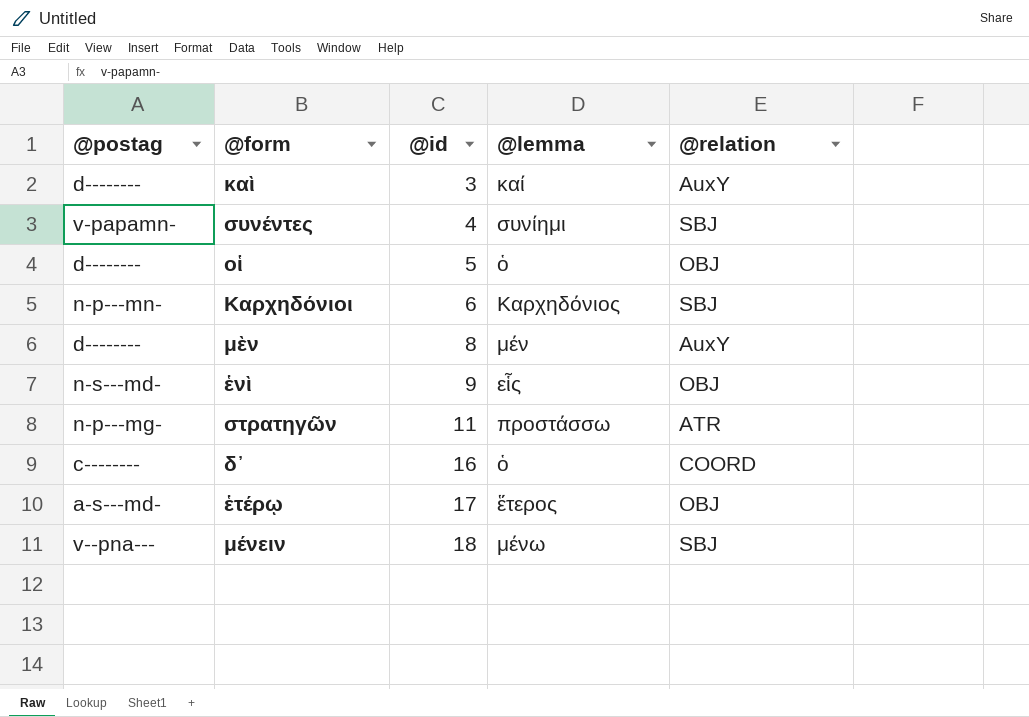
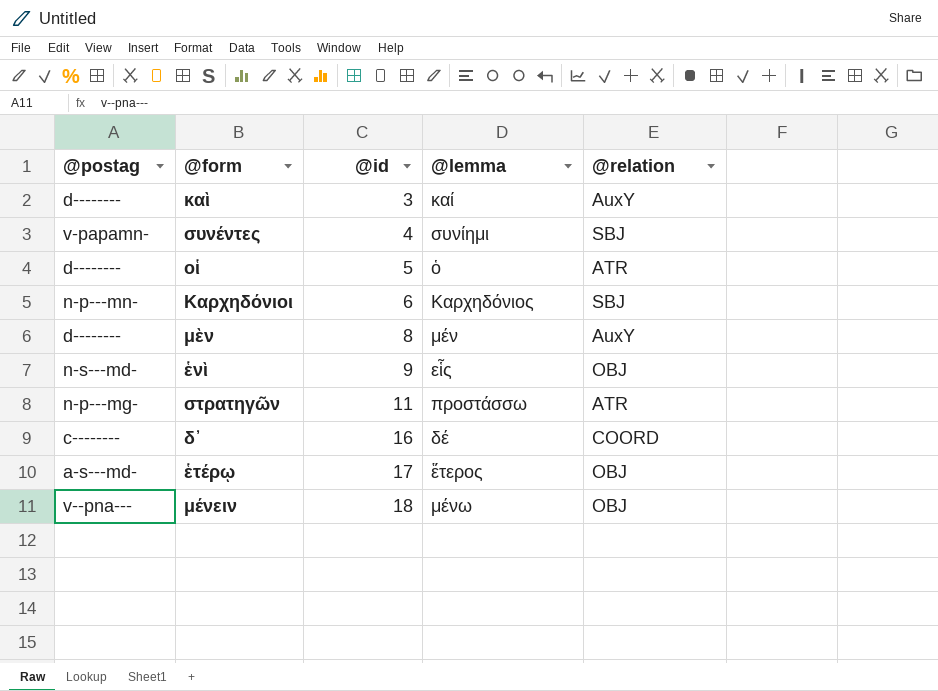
οἱ | @relation: OBJ -> ATR
δ᾽ | @lemma: ὁ -> δέ
μένειν | @relation: SBJ -> OBJ

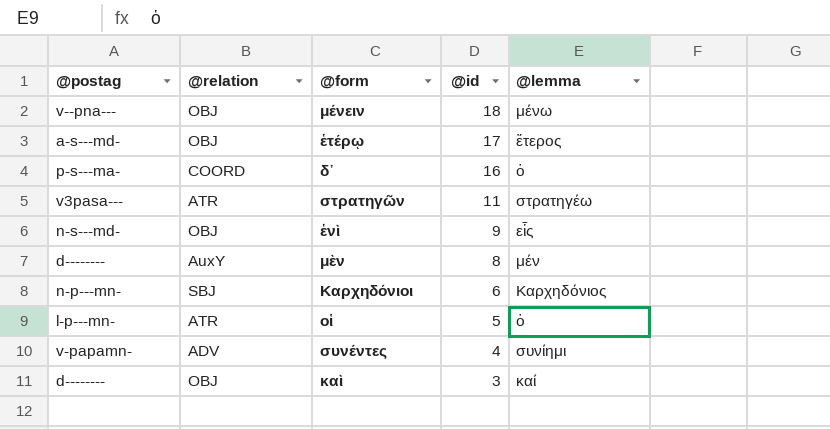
row order: @id ascending -> @id descending
column @relation | position: 5 -> 2
δ᾽ | @postag: c-------- -> p-s---ma-
δ᾽ | @lemma: δέ -> ὁ
στρατηγῶν | @postag: n-p---mg- -> v3pasa---
στρατηγῶν | @lemma: προστάσσω -> στρατηγέω
οἱ | @postag: d-------- -> l-p---mn-
συνέντες | @relation: SBJ -> ADV
καὶ | @relation: AuxY -> OBJ

